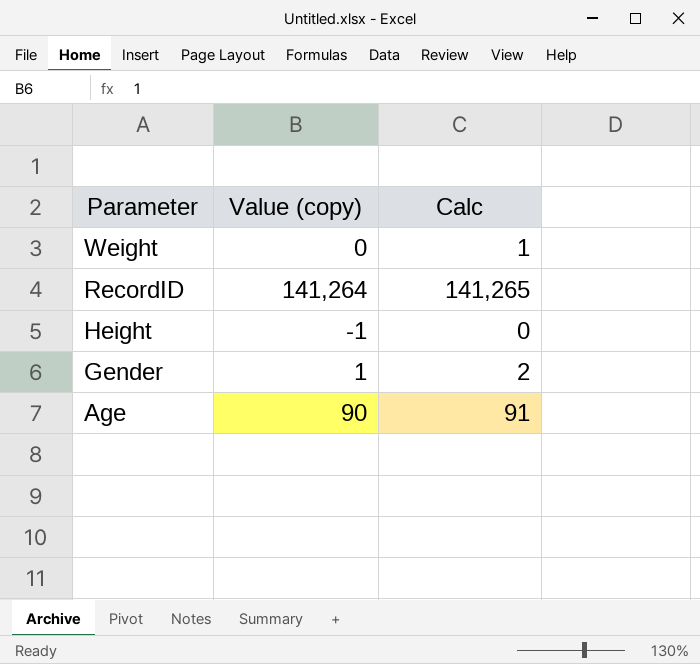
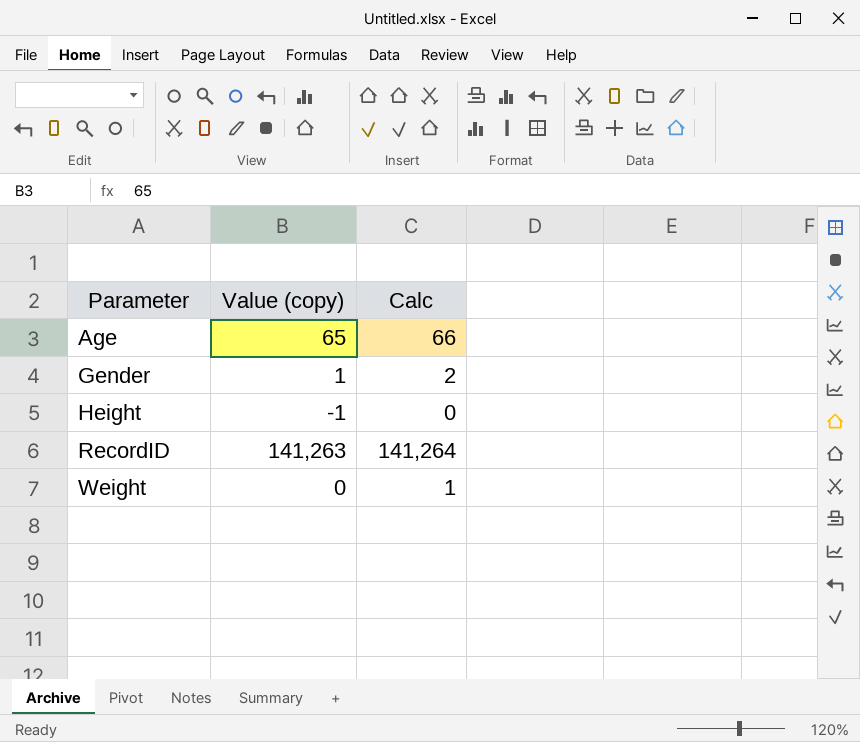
row order: Parameter descending -> Parameter ascending
Age | Value (copy): 90 -> 65
Age | Calc: 91 -> 66
RecordID | Value (copy): 141,264 -> 141,263
RecordID | Calc: 141,265 -> 141,264

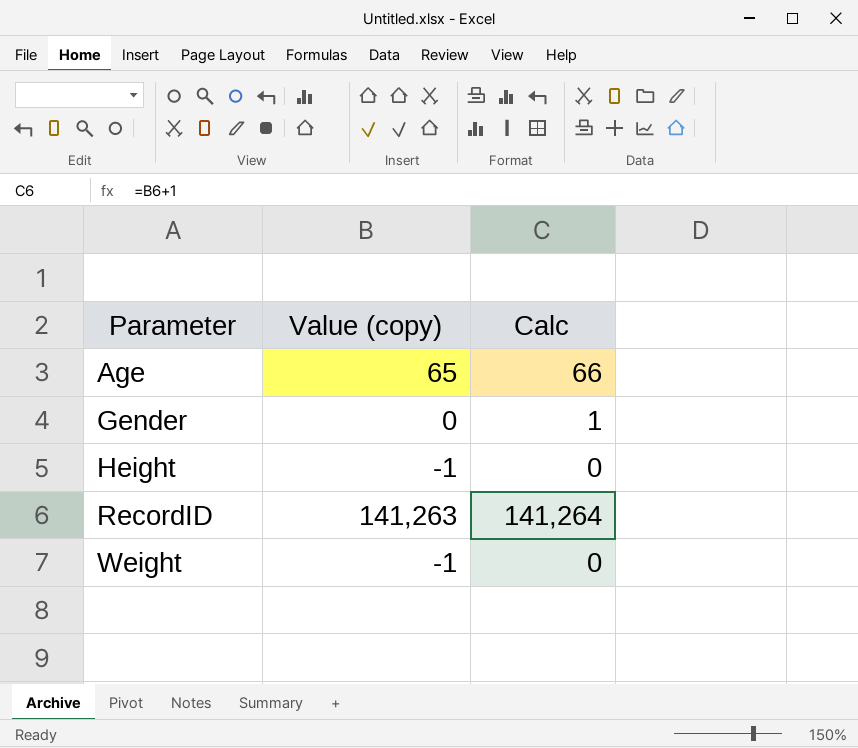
Gender | Value (copy): 1 -> 0
Gender | Calc: 2 -> 1
Weight | Value (copy): 0 -> -1
Weight | Calc: 1 -> 0

